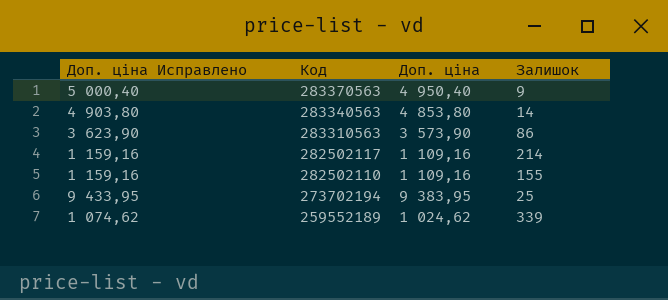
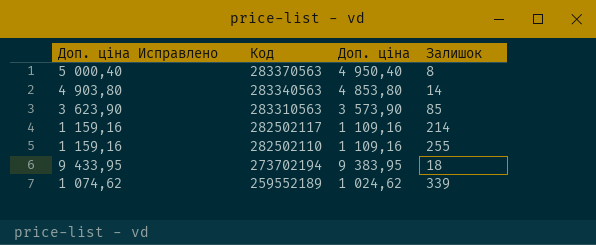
283370563 | Залишок: 9 -> 8
283310563 | Залишок: 86 -> 85
282502110 | Залишок: 155 -> 255
273702194 | Залишок: 25 -> 18

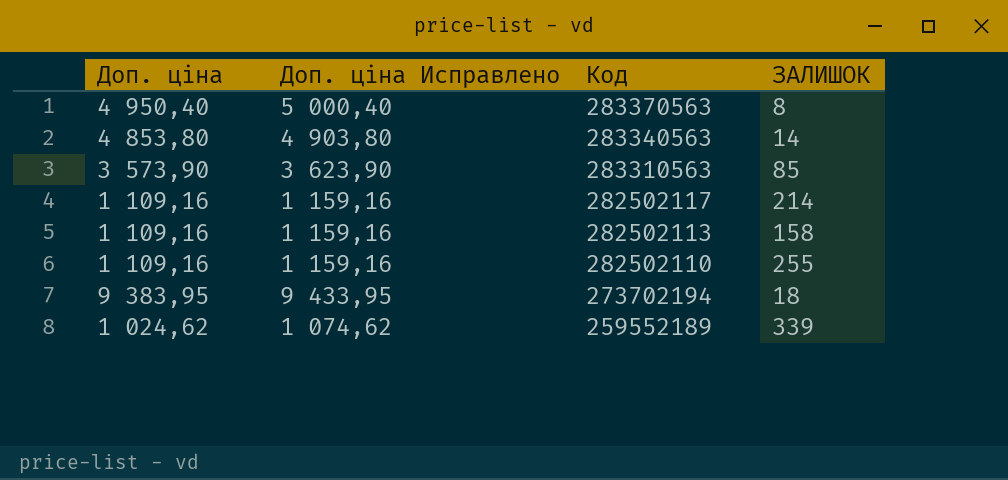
column Доп. ціна | position: 3 -> 1
column name: Залишок -> ЗАЛИШОК
row 282502113: none -> 1 109,16 | 1 159,16 | 158

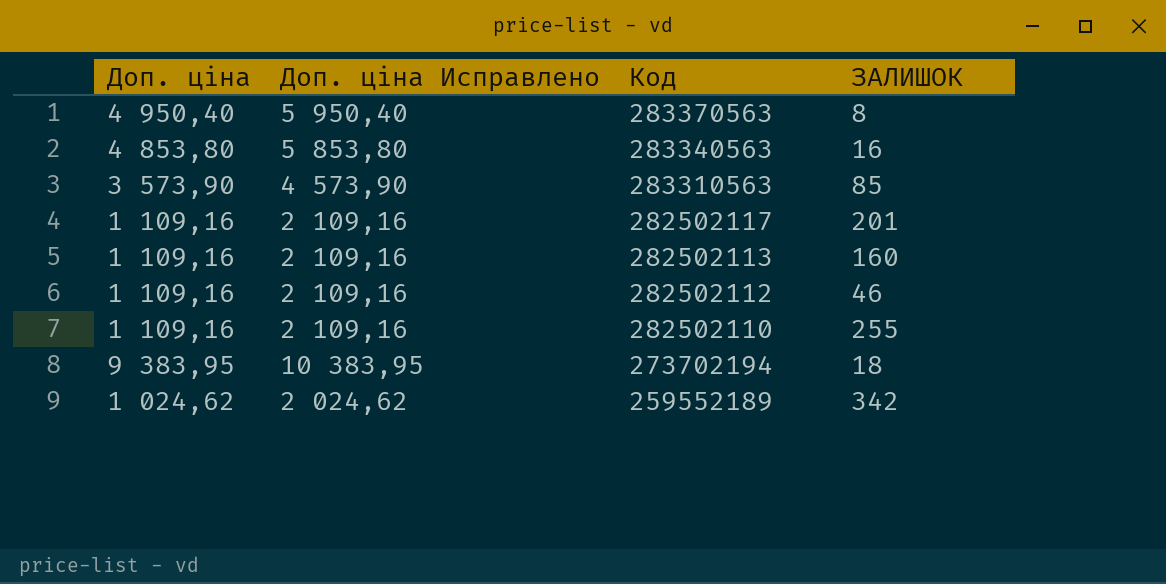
column Доп. ціна Исправлено | formula: [Доп. ціна] + 50 -> [Доп. ціна] + 1000
283340563 | ЗАЛИШОК: 14 -> 16
282502117 | ЗАЛИШОК: 214 -> 201
282502113 | ЗАЛИШОК: 158 -> 160
row 282502112: none -> 1 109,16 | 2 109,16 | 46
259552189 | ЗАЛИШОК: 339 -> 342

